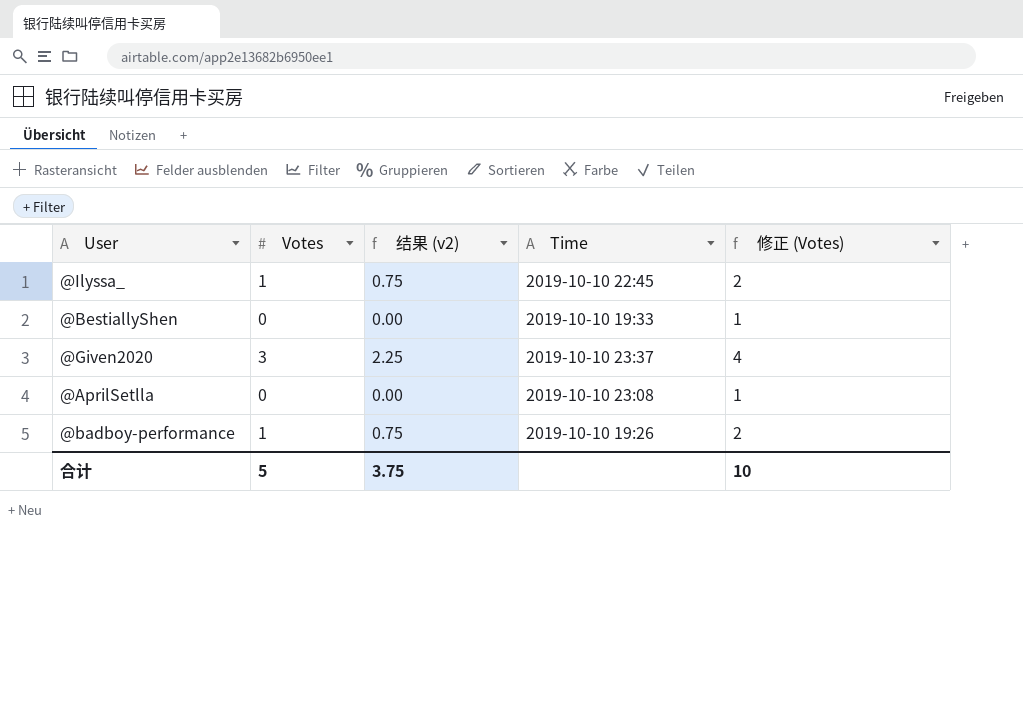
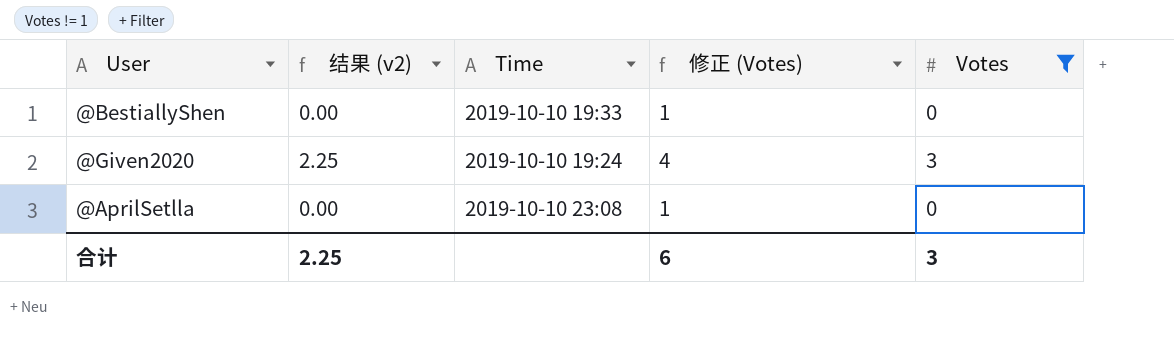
filter: none -> Votes != 1
column Votes | position: 2 -> 5
@Given2020 | Time: 2019-10-10 23:37 -> 2019-10-10 19:24
合计 | 结果 (v2): 3.75 -> 2.25
合计 | 修正 (Votes): 10 -> 6
合计 | Votes: 5 -> 3

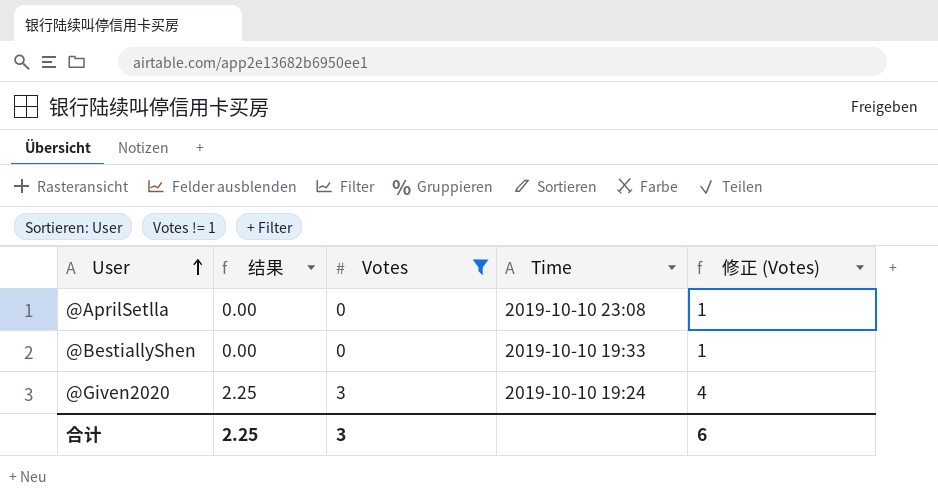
row order: none -> User ascending
column name: 结果 (v2) -> 结果
column Votes | position: 5 -> 3

